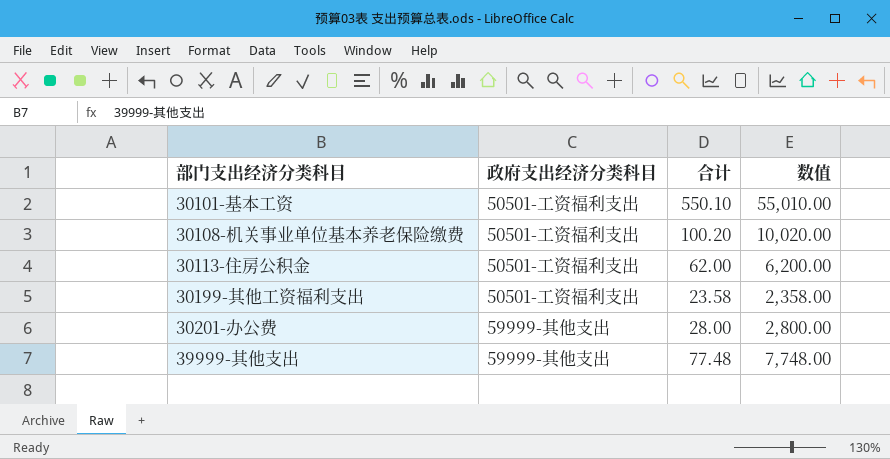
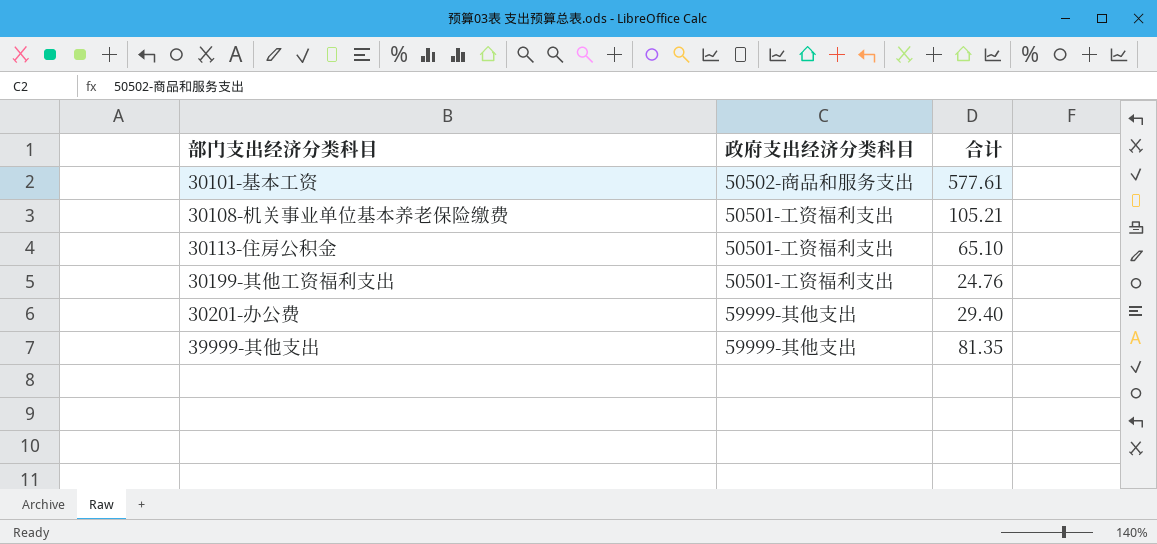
column 数值 | formula: [合计] * 100 -> none
30101-基本工资 | 政府支出经济分类科目: 50501-工资福利支出 -> 50502-商品和服务支出
30101-基本工资 | 合计: 550.10 -> 577.61
30108-机关事业单位基本养老保险缴费 | 合计: 100.20 -> 105.21
30113-住房公积金 | 合计: 62.00 -> 65.10
30199-其他工资福利支出 | 合计: 23.58 -> 24.76
30201-办公费 | 合计: 28.00 -> 29.40
39999-其他支出 | 合计: 77.48 -> 81.35

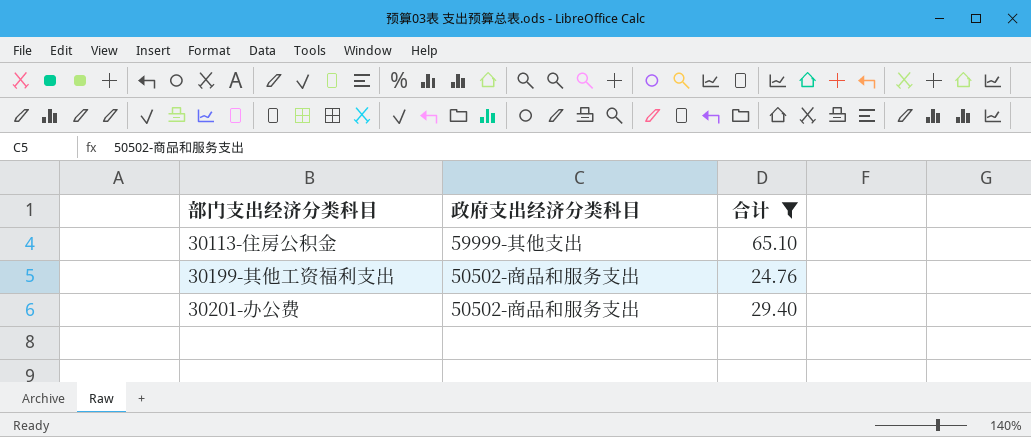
filter: none -> 合计 <= 65.10
30113-住房公积金 | 政府支出经济分类科目: 50501-工资福利支出 -> 59999-其他支出
30199-其他工资福利支出 | 政府支出经济分类科目: 50501-工资福利支出 -> 50502-商品和服务支出
30201-办公费 | 政府支出经济分类科目: 59999-其他支出 -> 50502-商品和服务支出

